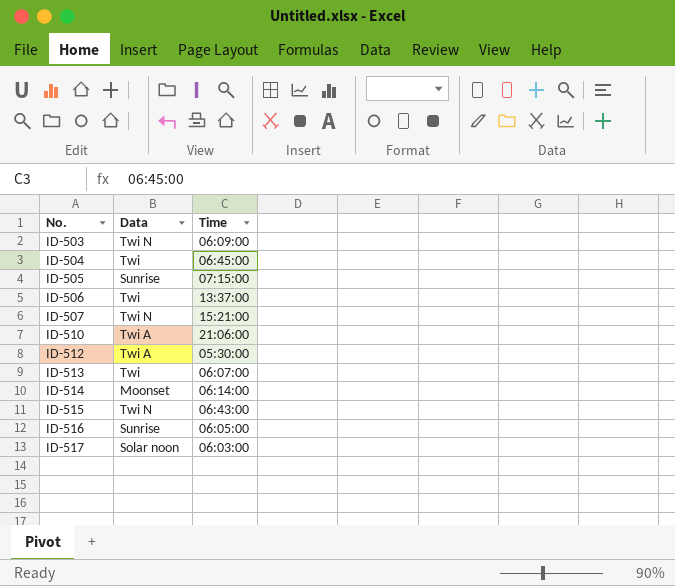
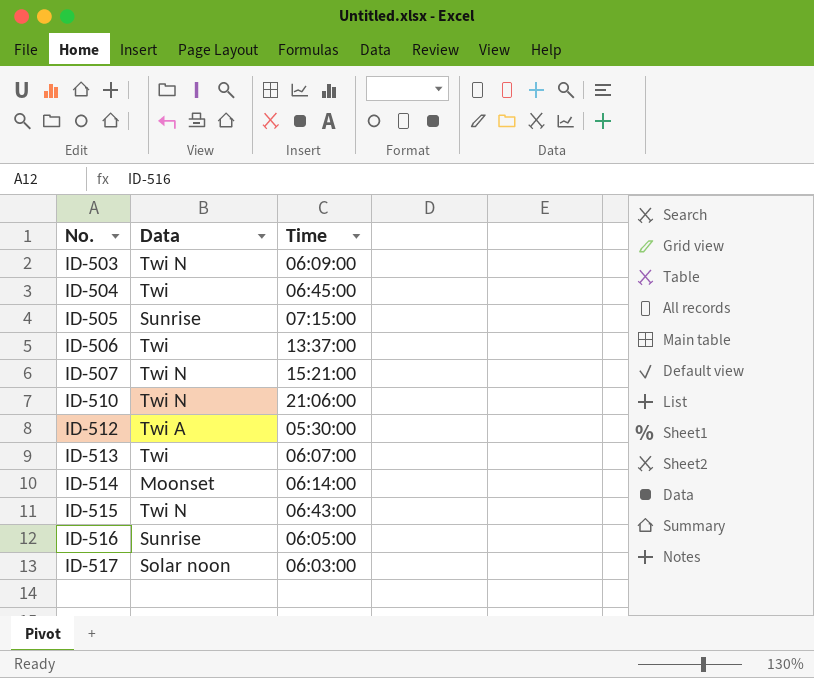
ID-510 | Data: Twi A -> Twi N

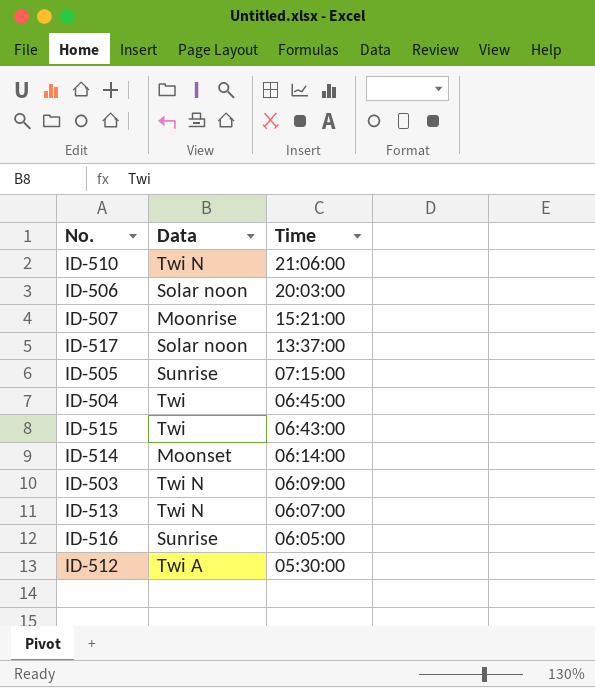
row order: No. ascending -> Time descending
ID-506 | Data: Twi -> Solar noon
ID-506 | Time: 13:37:00 -> 20:03:00
ID-507 | Data: Twi N -> Moonrise
ID-517 | Time: 06:03:00 -> 13:37:00
ID-515 | Data: Twi N -> Twi
ID-513 | Data: Twi -> Twi N

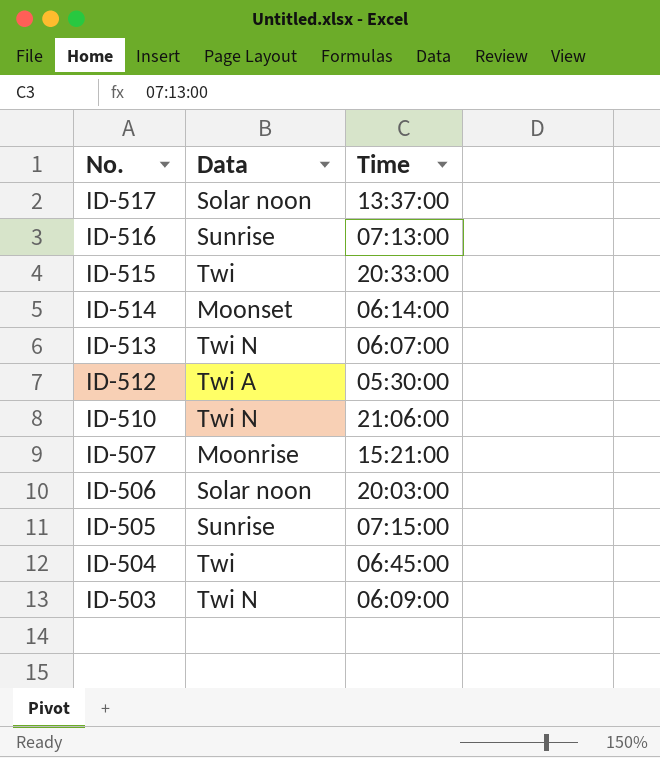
row order: Time descending -> No. descending
ID-516 | Time: 06:05:00 -> 07:13:00
ID-515 | Time: 06:43:00 -> 20:33:00

